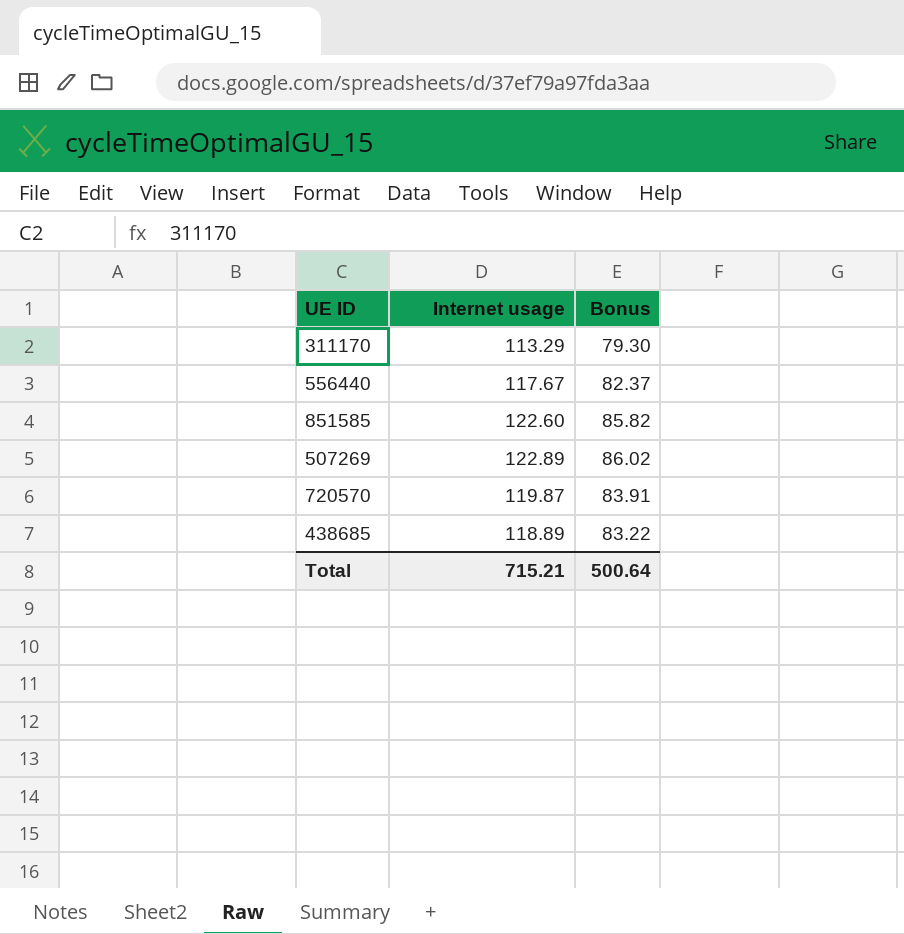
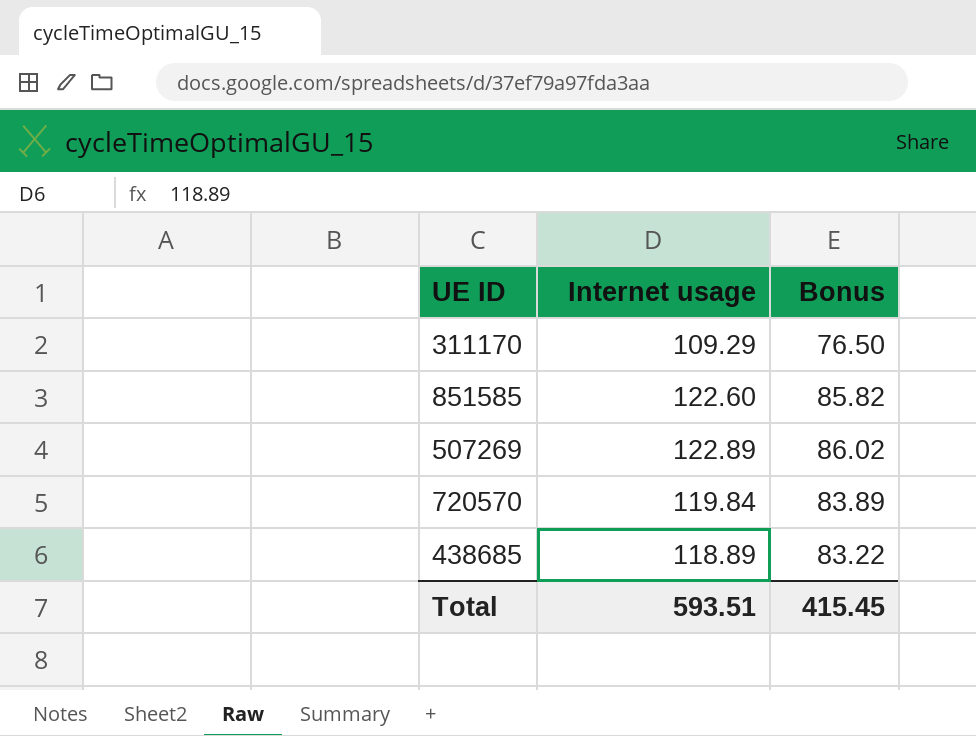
row 556440: 117.67 | 82.37 -> none
311170 | Internet usage: 113.29 -> 109.29
311170 | Bonus: 79.30 -> 76.50
720570 | Internet usage: 119.87 -> 119.84
720570 | Bonus: 83.91 -> 83.89
Total | Internet usage: 715.21 -> 593.51
Total | Bonus: 500.64 -> 415.45

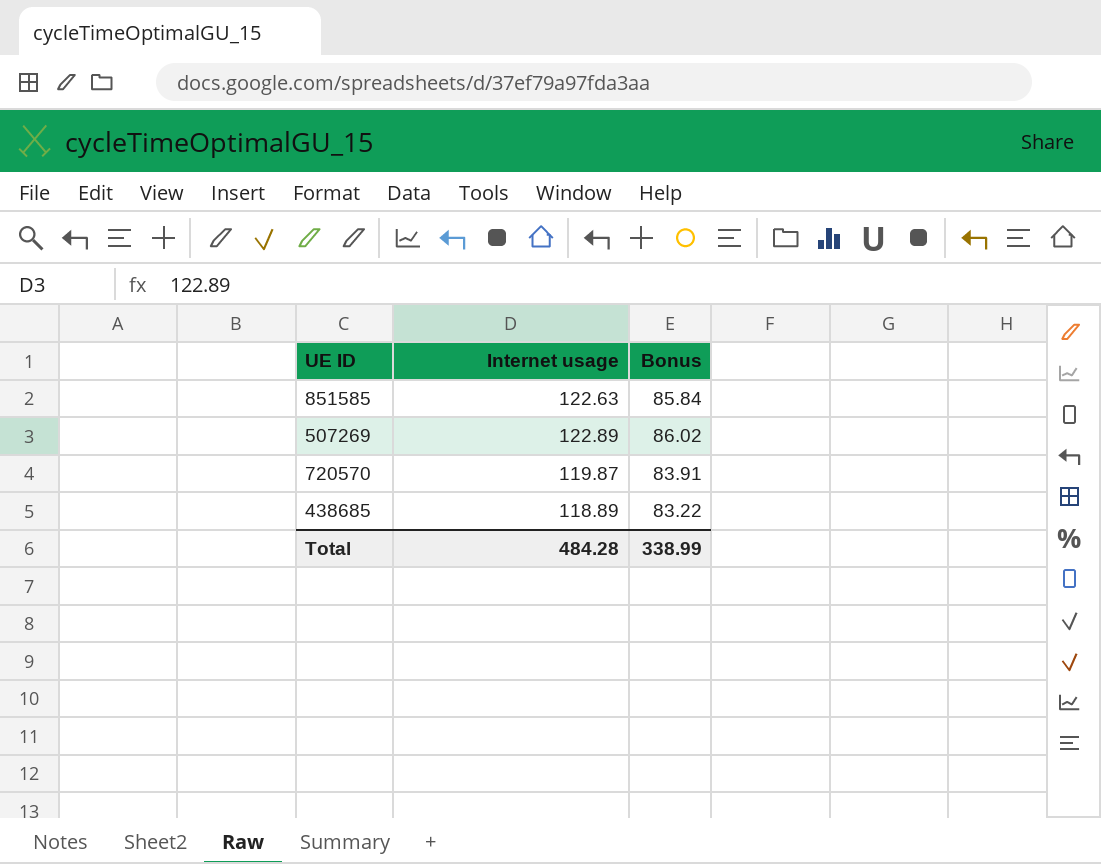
row 311170: 109.29 | 76.50 -> none
851585 | Internet usage: 122.60 -> 122.63
851585 | Bonus: 85.82 -> 85.84
720570 | Internet usage: 119.84 -> 119.87
720570 | Bonus: 83.89 -> 83.91
Total | Internet usage: 593.51 -> 484.28
Total | Bonus: 415.45 -> 338.99

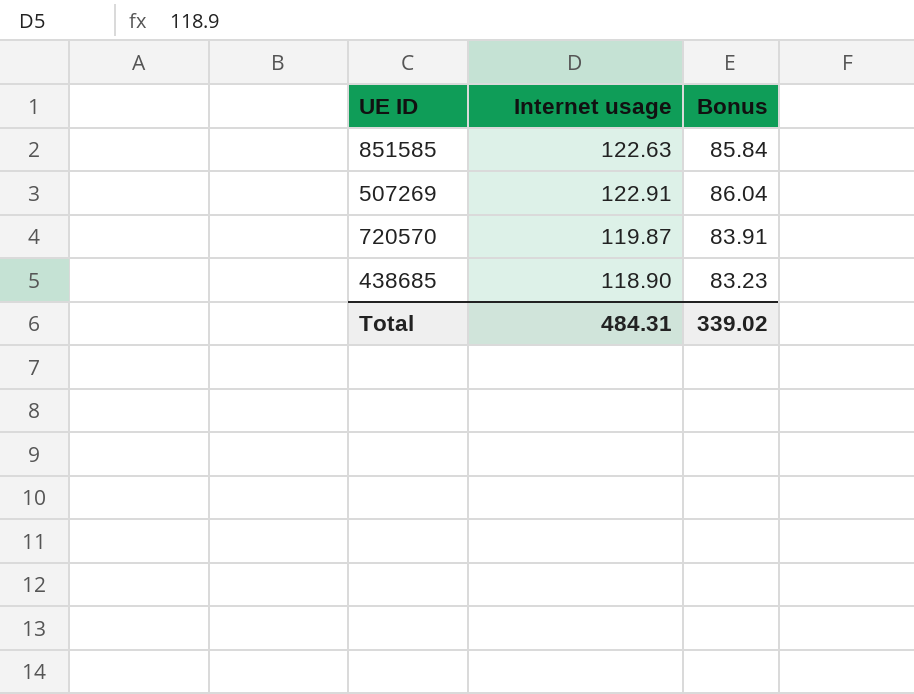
507269 | Internet usage: 122.89 -> 122.91
507269 | Bonus: 86.02 -> 86.04
438685 | Internet usage: 118.89 -> 118.90
438685 | Bonus: 83.22 -> 83.23
Total | Internet usage: 484.28 -> 484.31
Total | Bonus: 338.99 -> 339.02

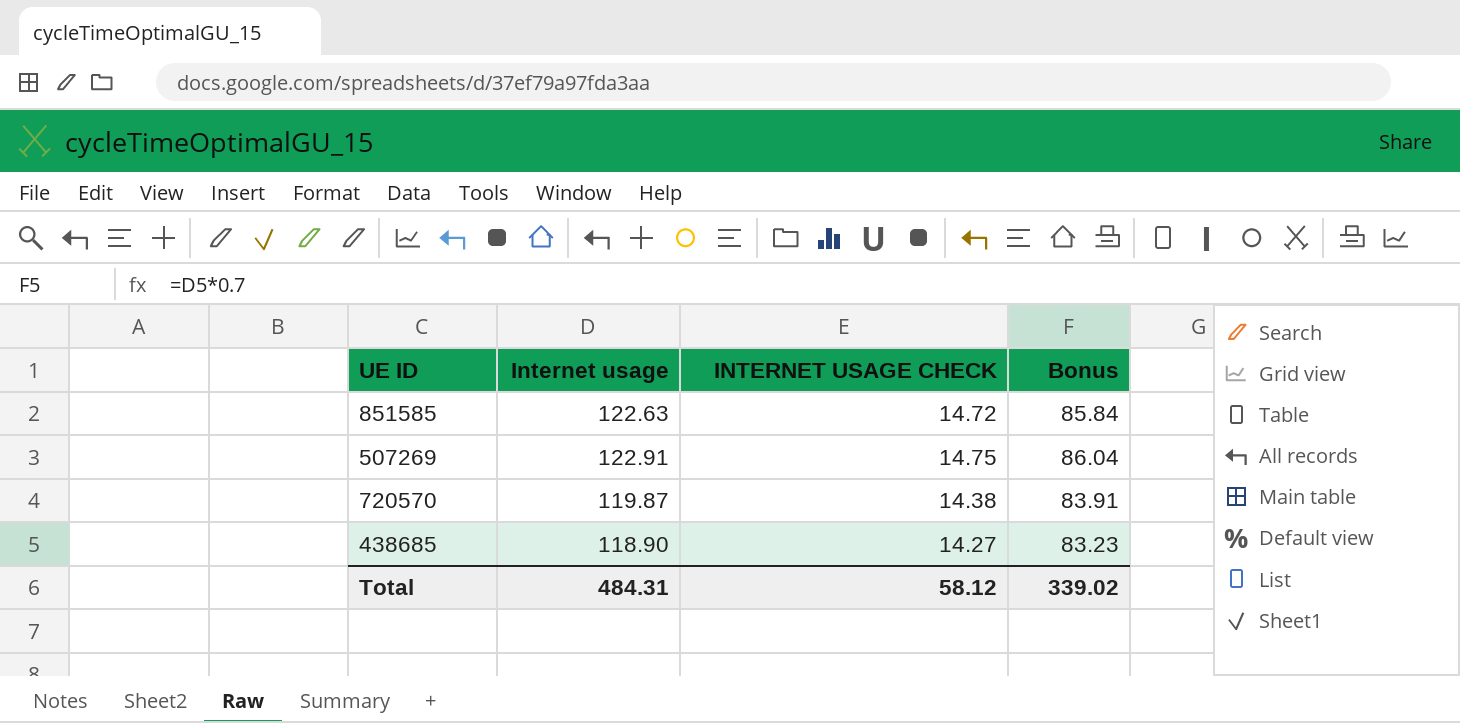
column INTERNET USAGE CHECK | formula: none -> [Internet usage] * 0.12

